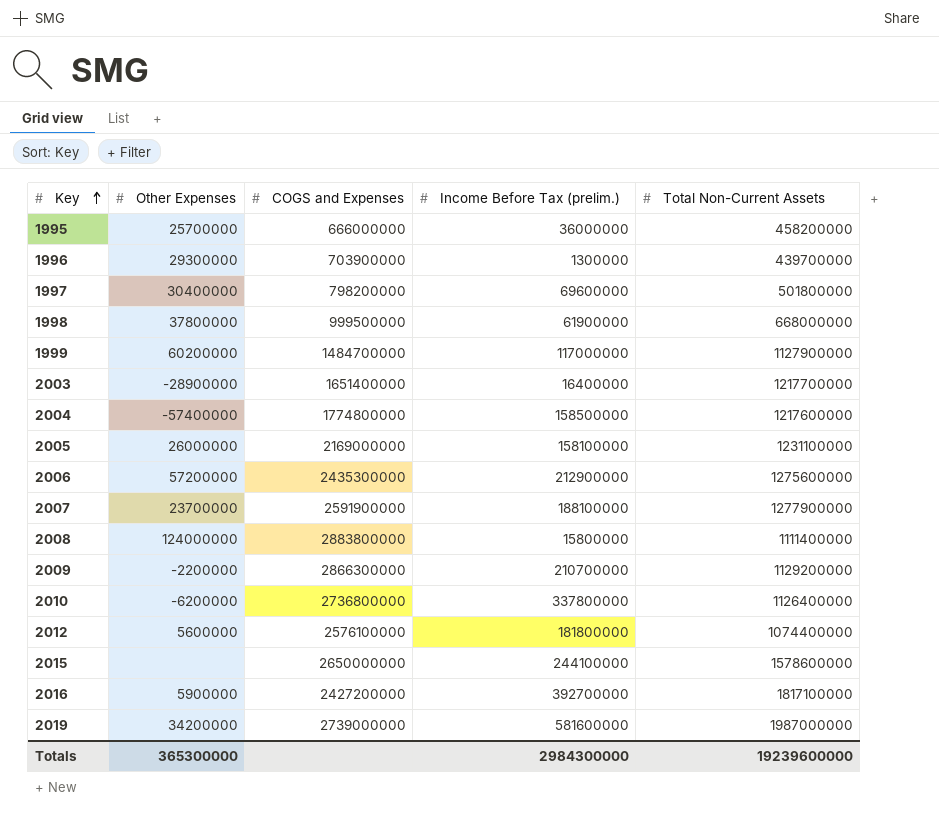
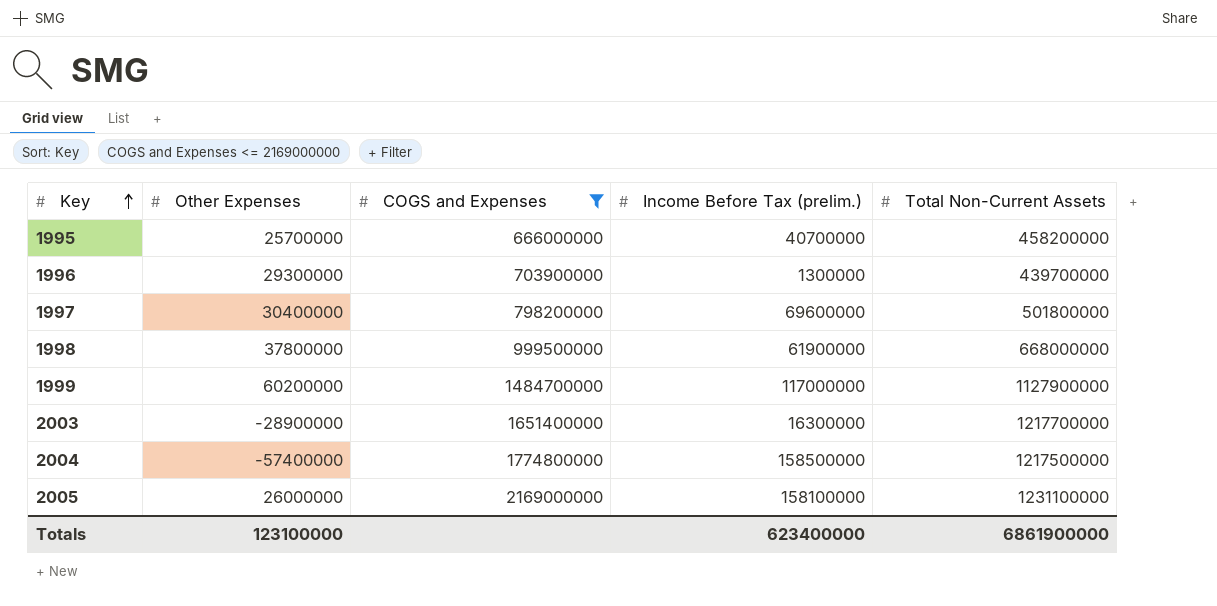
filter: none -> COGS and Expenses <= 2169000000
1995 | Income Before Tax (prelim.): 36000000 -> 40700000
2003 | Income Before Tax (prelim.): 16400000 -> 16300000
2004 | Total Non-Current Assets: 1217600000 -> 1217500000
Totals | Other Expenses: 365300000 -> 123100000
Totals | Income Before Tax (prelim.): 2984300000 -> 623400000
Totals | Total Non-Current Assets: 19239600000 -> 6861900000

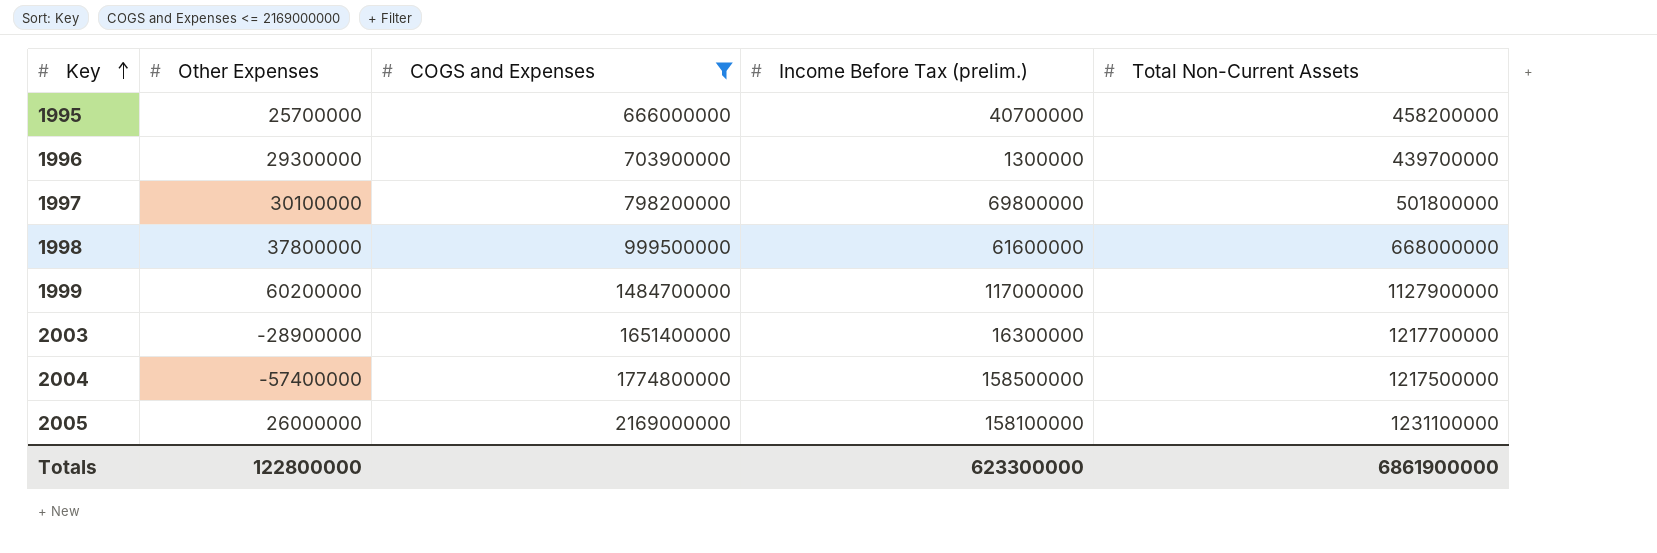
1997 | Other Expenses: 30400000 -> 30100000
1997 | Income Before Tax (prelim.): 69600000 -> 69800000
1998 | Income Before Tax (prelim.): 61900000 -> 61600000
Totals | Other Expenses: 123100000 -> 122800000
Totals | Income Before Tax (prelim.): 623400000 -> 623300000

